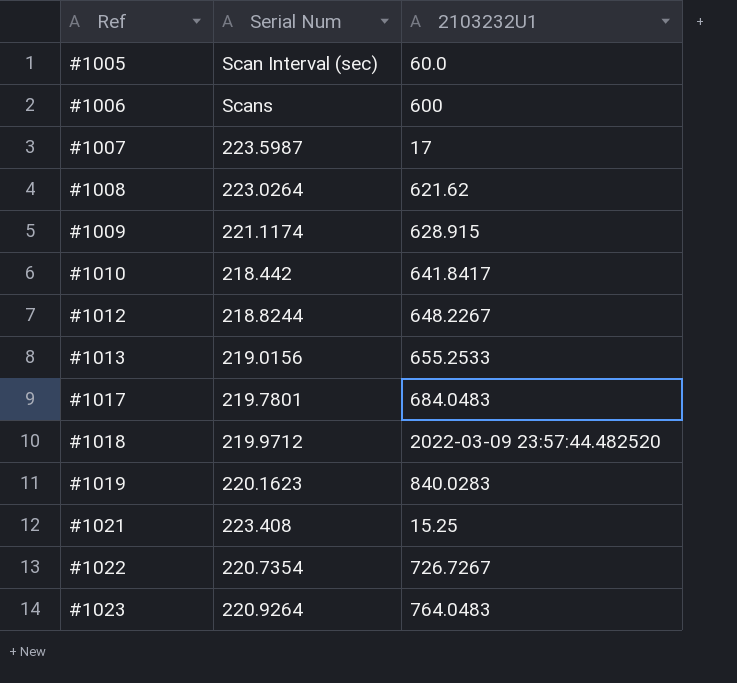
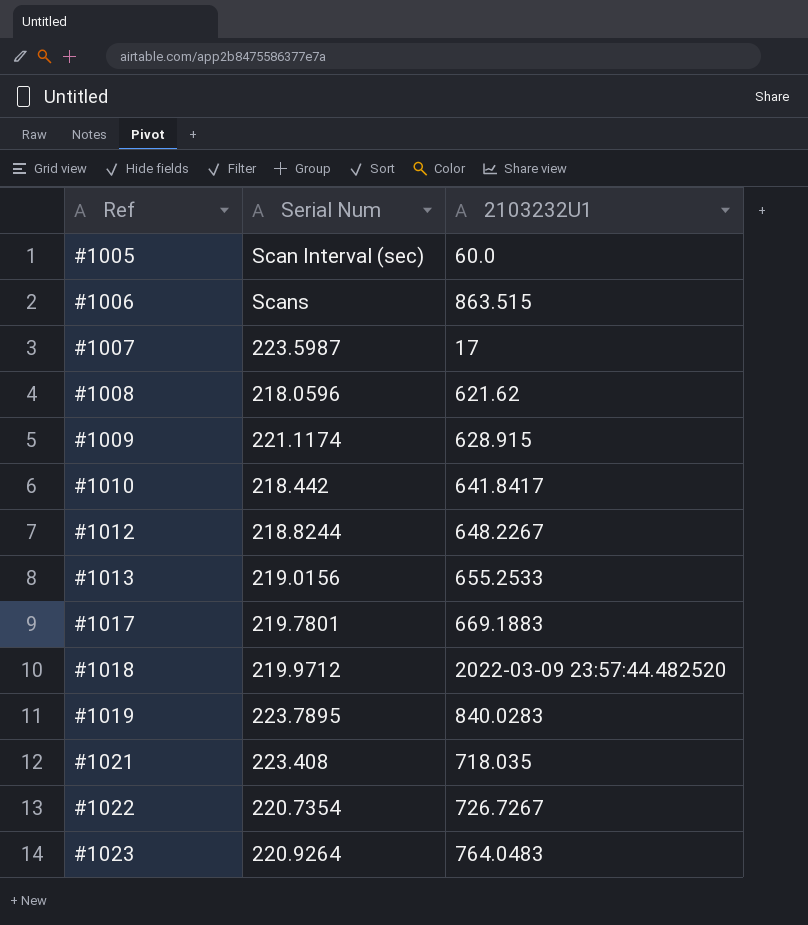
#1006 | 2103232U1: 600 -> 863.515
#1008 | Serial Num: 223.0264 -> 218.0596
#1017 | 2103232U1: 684.0483 -> 669.1883
#1019 | Serial Num: 220.1623 -> 223.7895
#1021 | 2103232U1: 15.25 -> 718.035

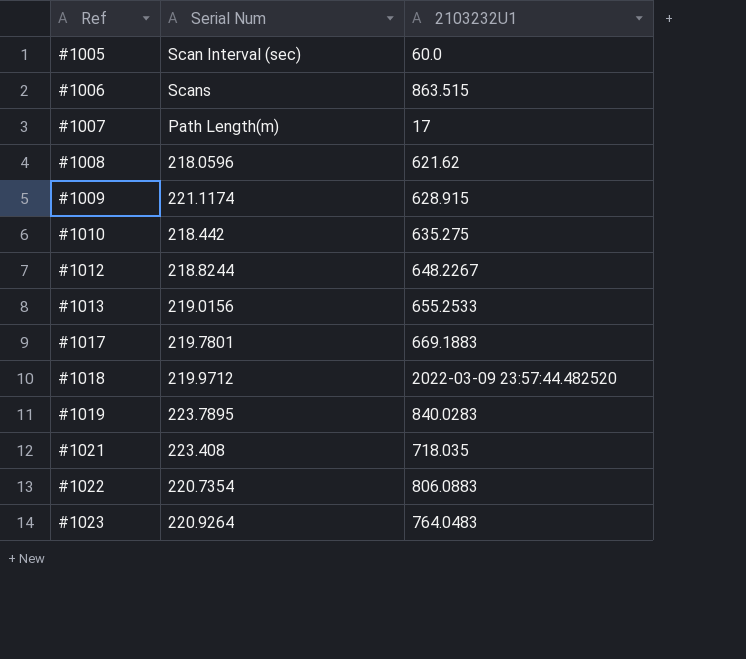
#1007 | Serial Num: 223.5987 -> Path Length(m)
#1010 | 2103232U1: 641.8417 -> 635.275
#1022 | 2103232U1: 726.7267 -> 806.0883

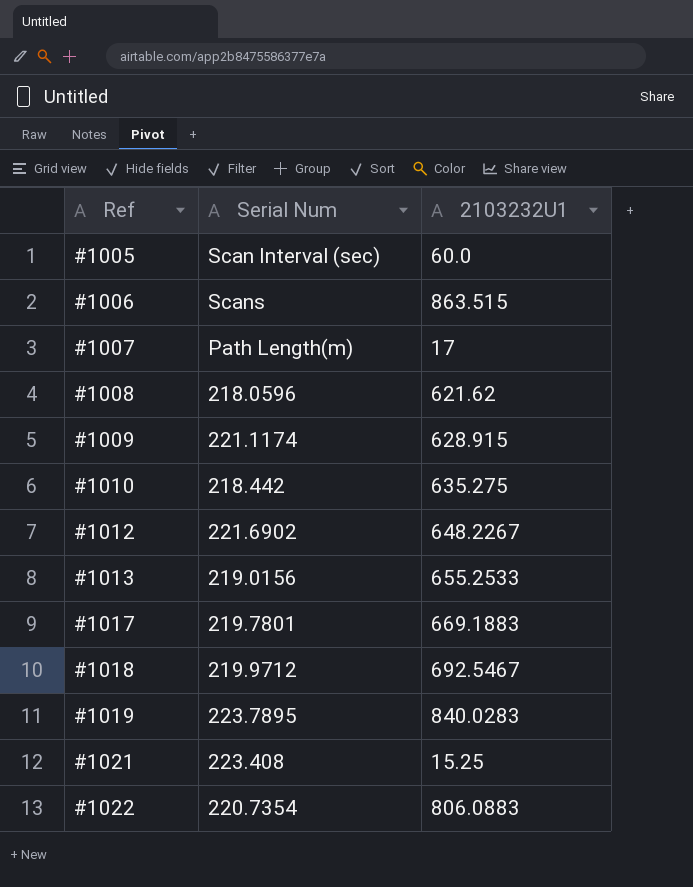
row #1023: 220.9264 | 764.0483 -> none
#1012 | Serial Num: 218.8244 -> 221.6902
#1018 | 2103232U1: 2022-03-09 23:57:44.482520 -> 692.5467
#1021 | 2103232U1: 718.035 -> 15.25

